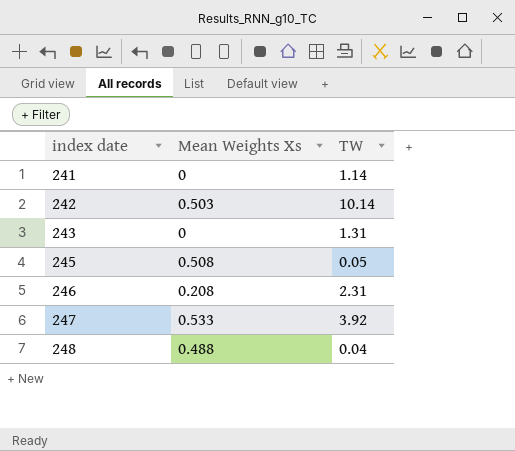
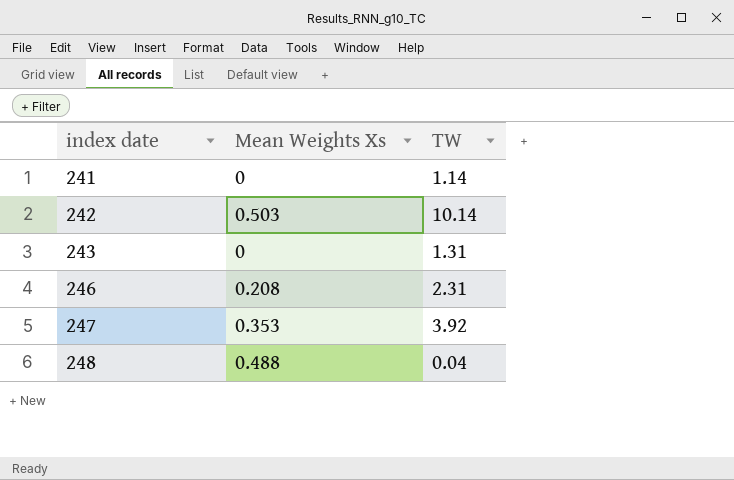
row 245: 0.508 | 0.05 -> none
247 | Mean Weights Xs: 0.533 -> 0.353

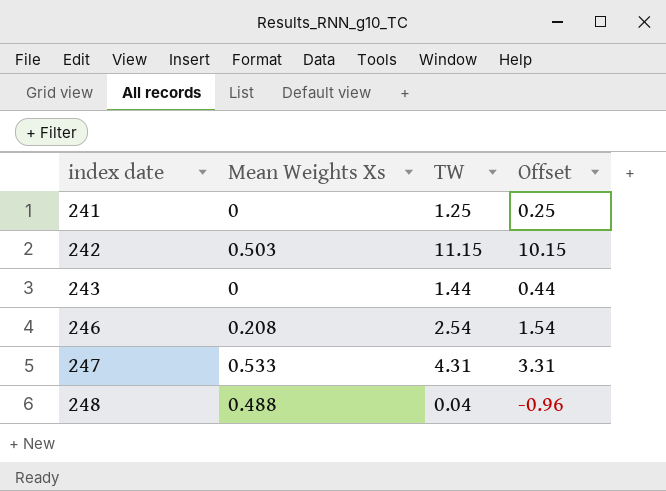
column Offset | formula: none -> [TW] - 1
241 | TW: 1.14 -> 1.25
242 | TW: 10.14 -> 11.15
243 | TW: 1.31 -> 1.44
246 | TW: 2.31 -> 2.54
247 | Mean Weights Xs: 0.353 -> 0.533
247 | TW: 3.92 -> 4.31

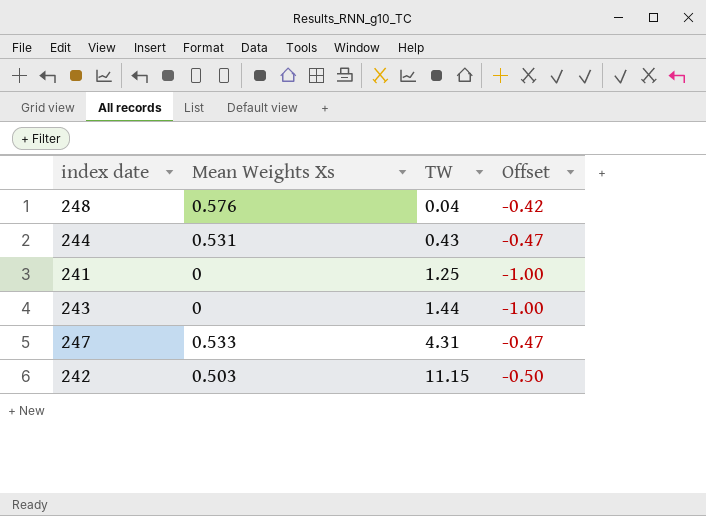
row order: index date ascending -> TW ascending
column Offset | formula: [TW] - 1 -> [Mean Weights Xs] - 1
row 246: 0.208 | 2.54 | 1.54 -> none
248 | Mean Weights Xs: 0.488 -> 0.576
row 244: none -> 0.531 | 0.43 | -0.47

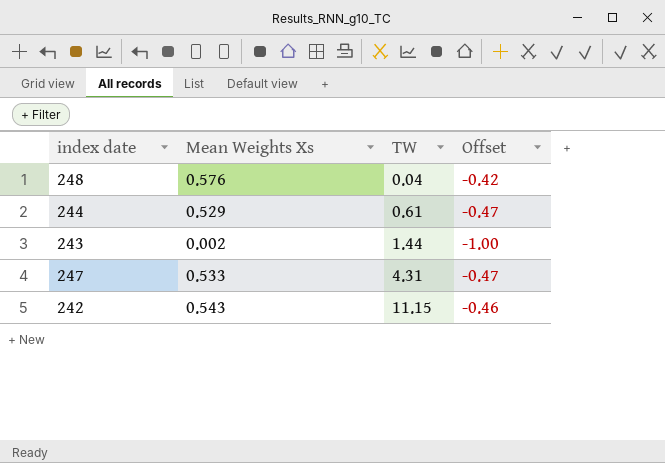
row 241: 0 | 1.25 | -1.00 -> none
244 | Mean Weights Xs: 0.531 -> 0.529
244 | TW: 0.43 -> 0.61
243 | Mean Weights Xs: 0 -> 0.002
242 | Mean Weights Xs: 0.503 -> 0.543
242 | Offset: -0.50 -> -0.46

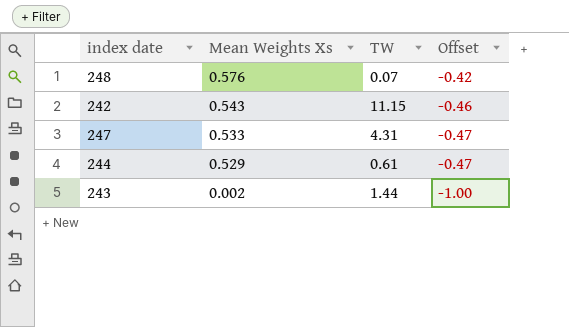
row order: TW ascending -> Mean Weights Xs descending
248 | TW: 0.04 -> 0.07

